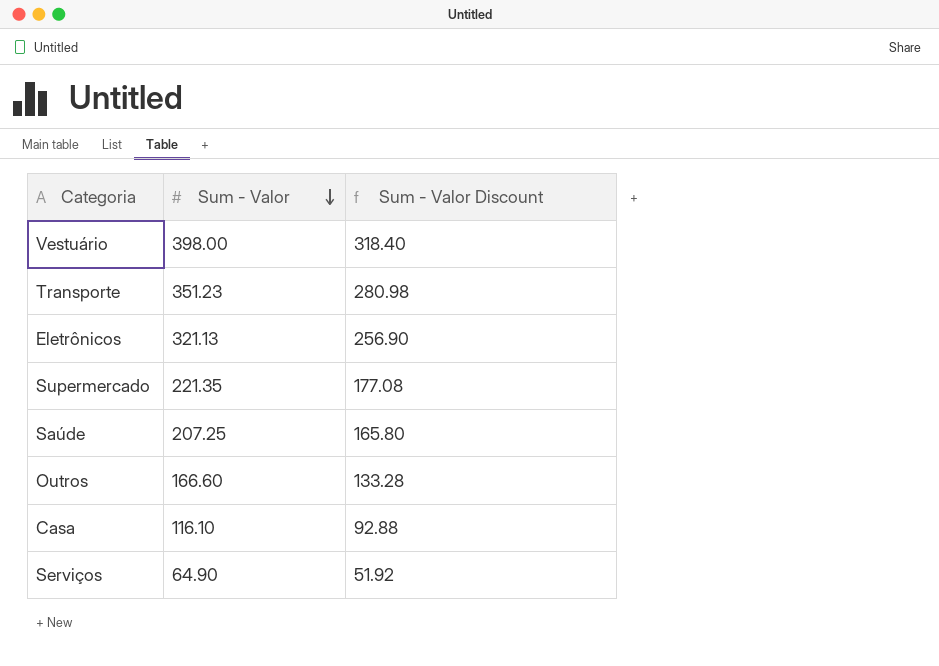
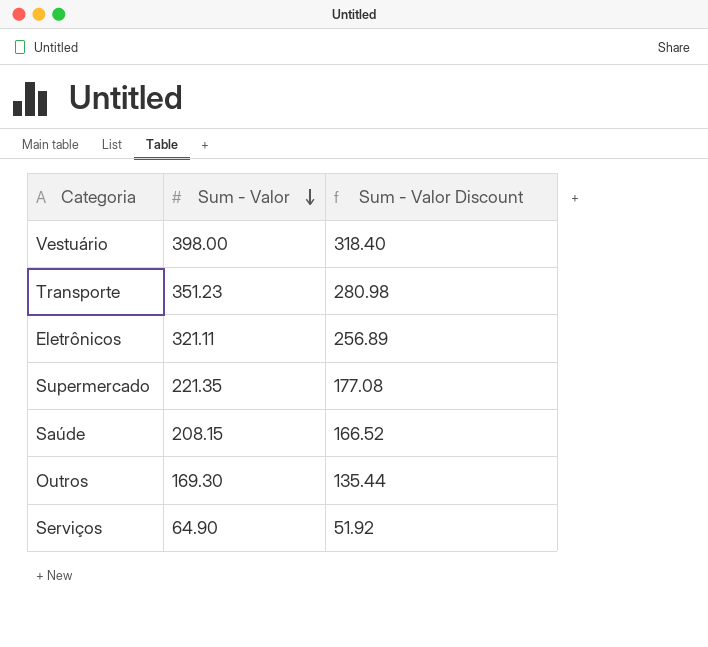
row Casa: 116.10 | 92.88 -> none
Eletrônicos | Sum - Valor: 321.13 -> 321.11
Eletrônicos | Sum - Valor Discount: 256.90 -> 256.89
Saúde | Sum - Valor: 207.25 -> 208.15
Saúde | Sum - Valor Discount: 165.80 -> 166.52
Outros | Sum - Valor: 166.60 -> 169.30
Outros | Sum - Valor Discount: 133.28 -> 135.44

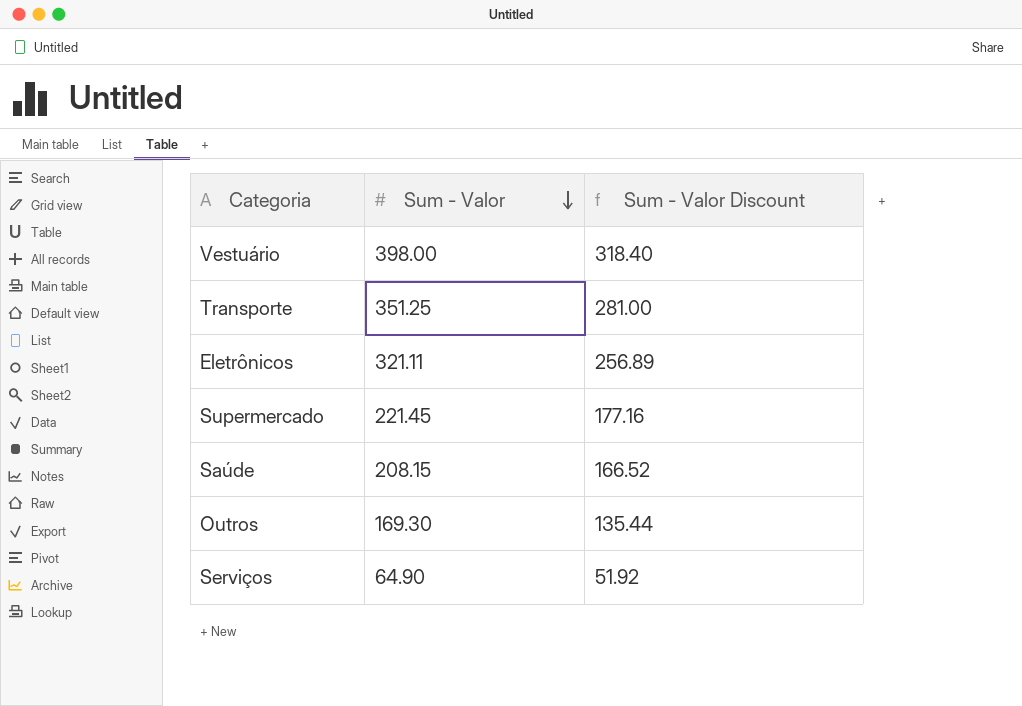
Transporte | Sum - Valor: 351.23 -> 351.25
Transporte | Sum - Valor Discount: 280.98 -> 281.00
Supermercado | Sum - Valor: 221.35 -> 221.45
Supermercado | Sum - Valor Discount: 177.08 -> 177.16

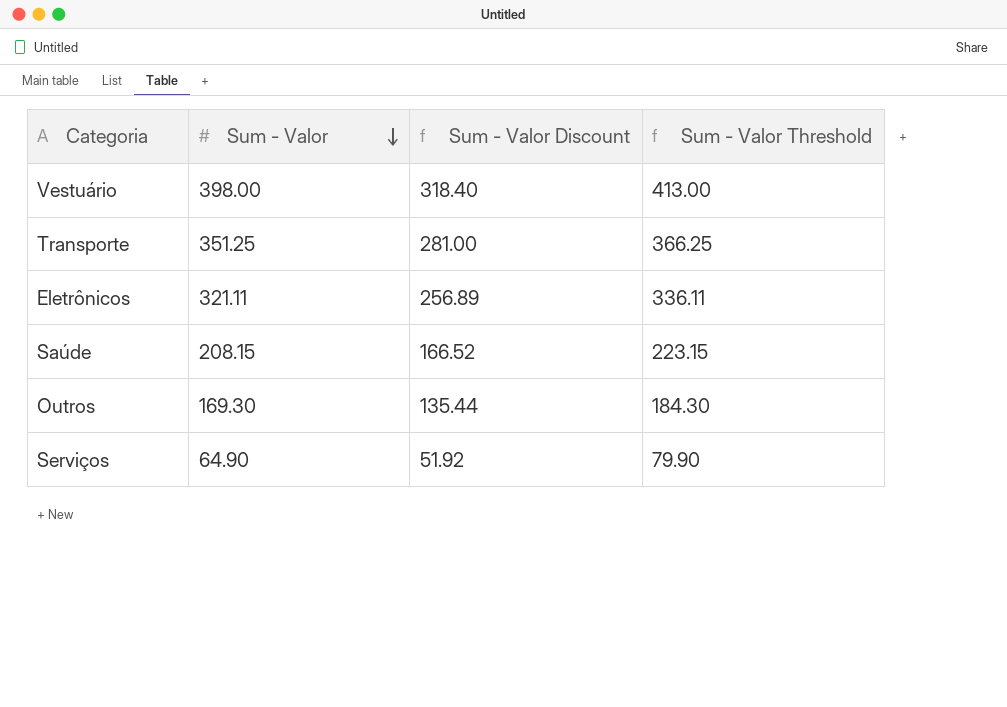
column Sum - Valor Threshold | formula: none -> [Sum - Valor] + 15
row Supermercado: 221.45 | 177.16 -> none

